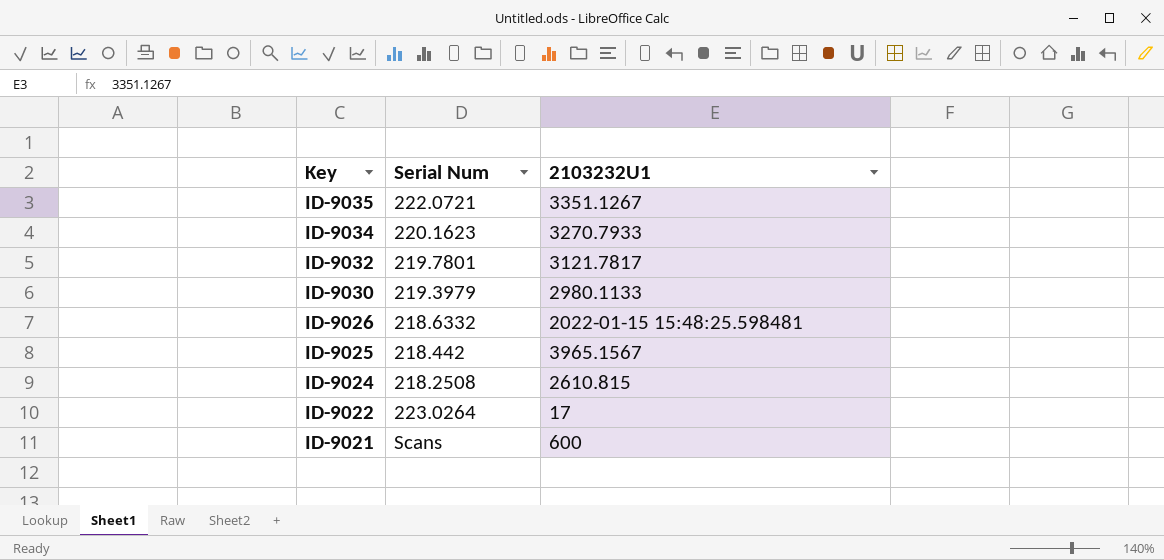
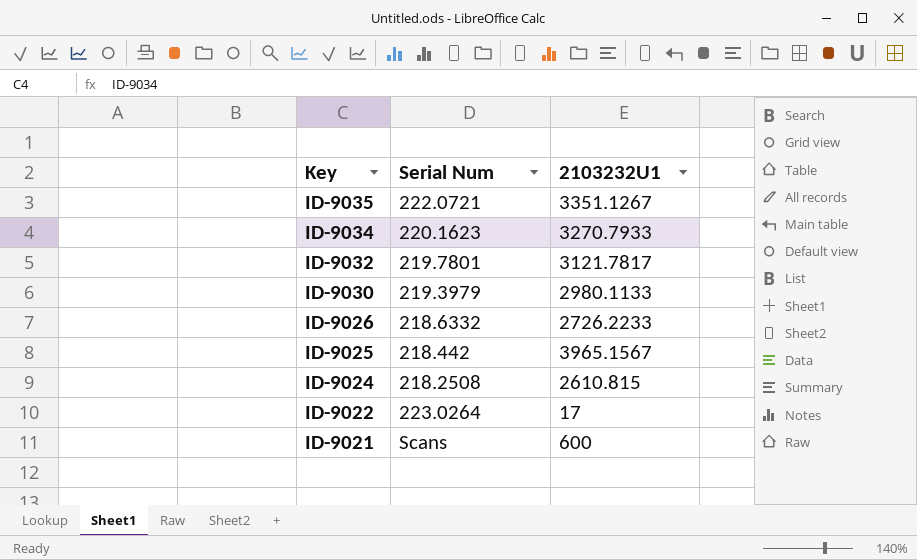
ID-9026 | 2103232U1: 2022-01-15 15:48:25.598481 -> 2726.2233

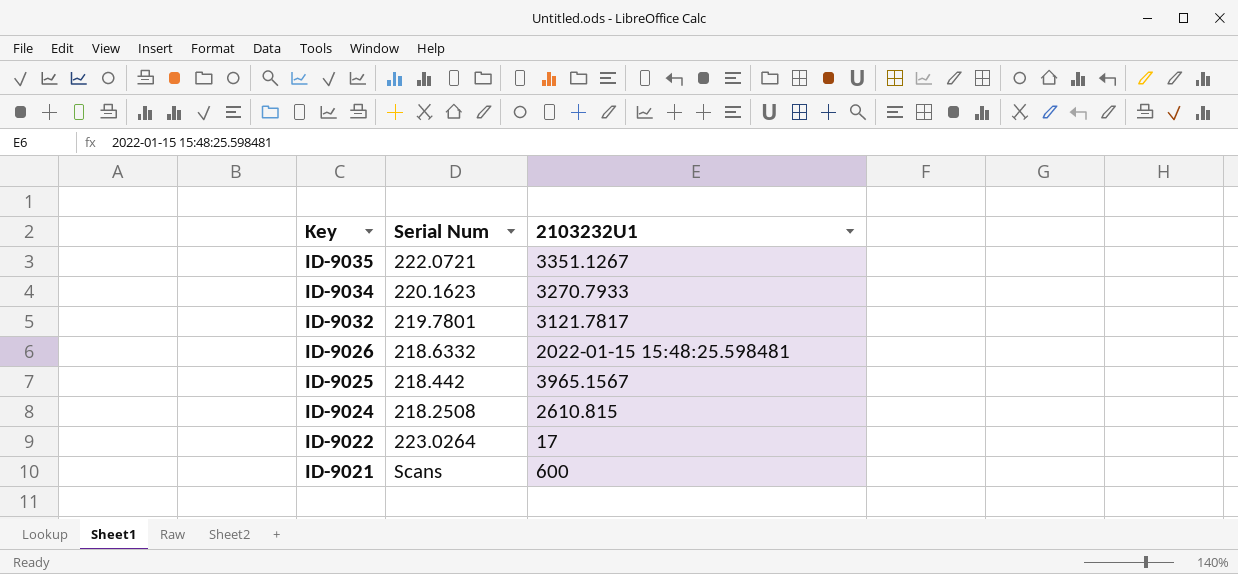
row ID-9030: 219.3979 | 2980.1133 -> none
ID-9026 | 2103232U1: 2726.2233 -> 2022-01-15 15:48:25.598481

